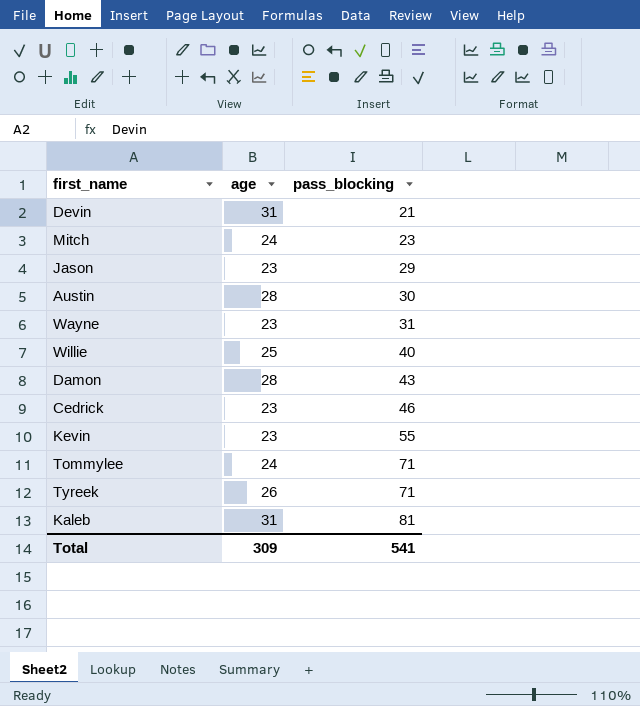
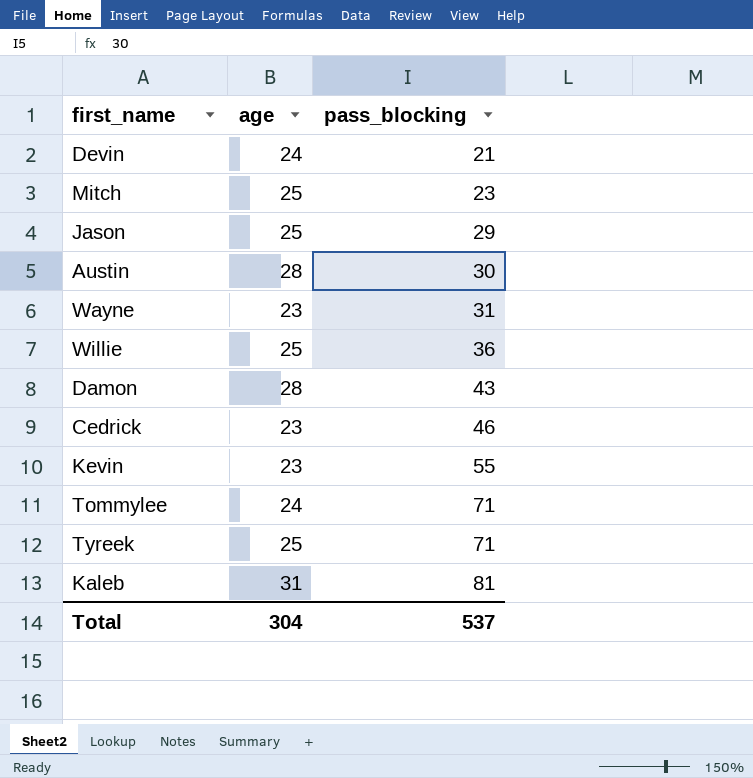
Devin | age: 31 -> 24
Mitch | age: 24 -> 25
Jason | age: 23 -> 25
Willie | pass_blocking: 40 -> 36
Tyreek | age: 26 -> 25
Total | age: 309 -> 304
Total | pass_blocking: 541 -> 537

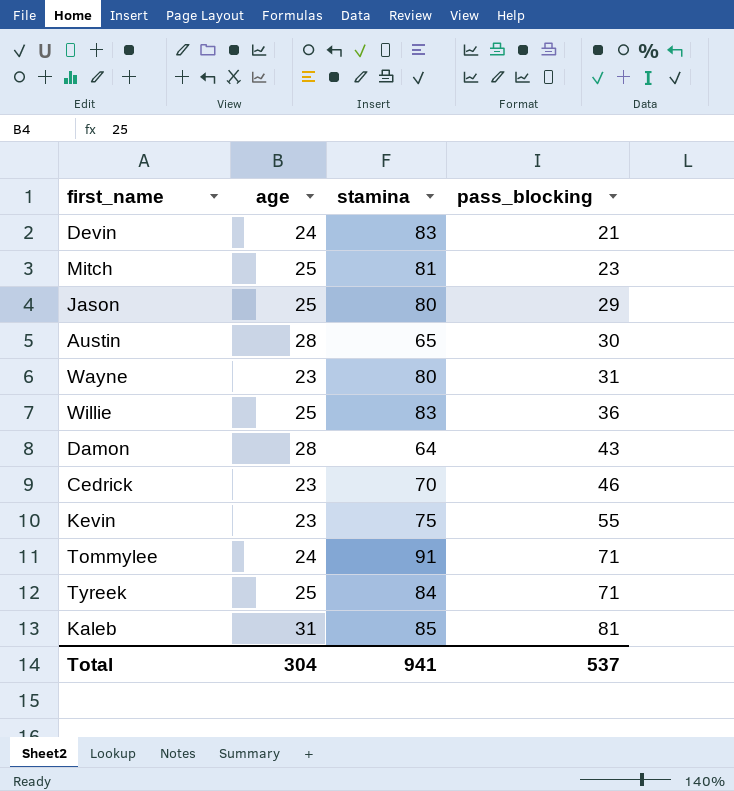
column stamina | position: none -> 3

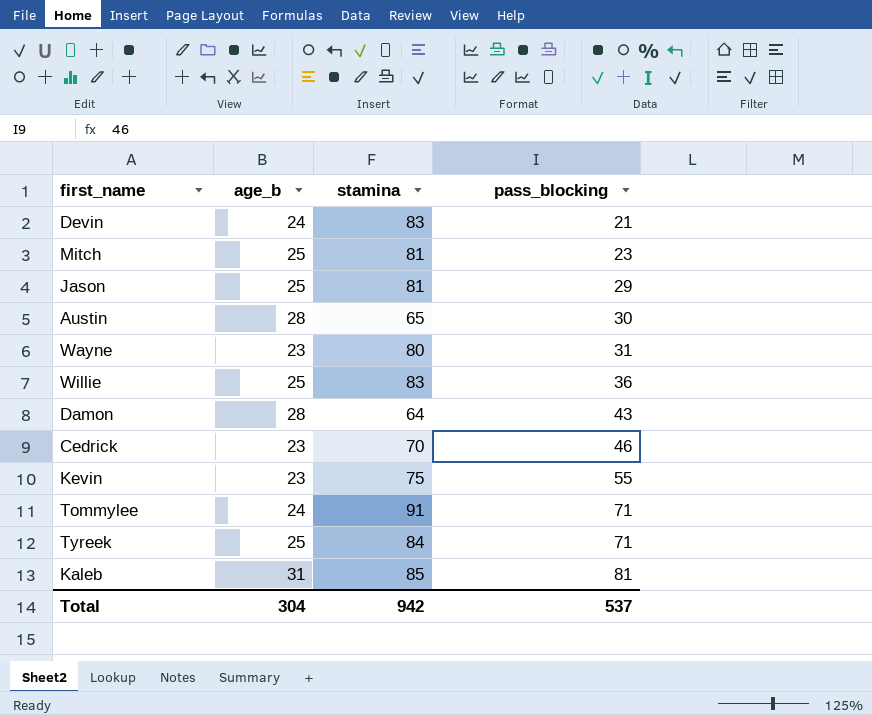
column name: age -> age_b
Jason | stamina: 80 -> 81
Total | stamina: 941 -> 942

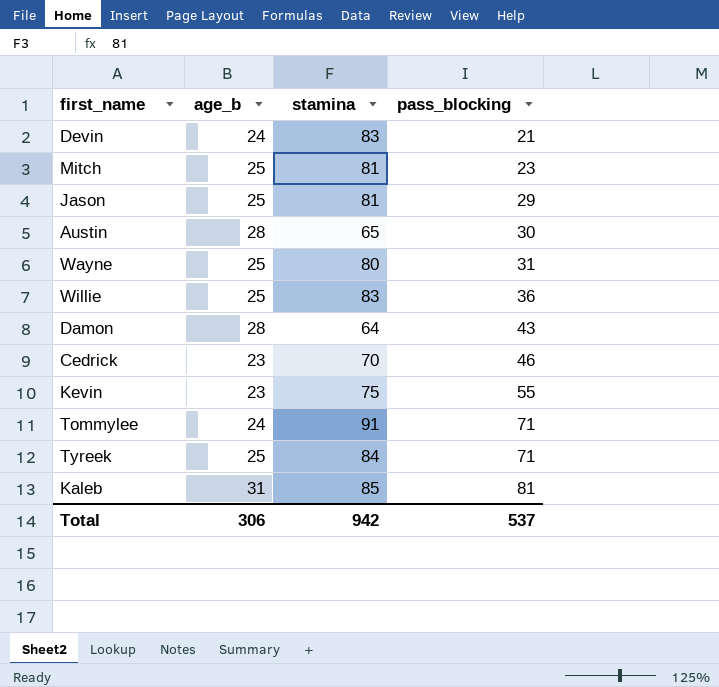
Wayne | age_b: 23 -> 25
Total | age_b: 304 -> 306

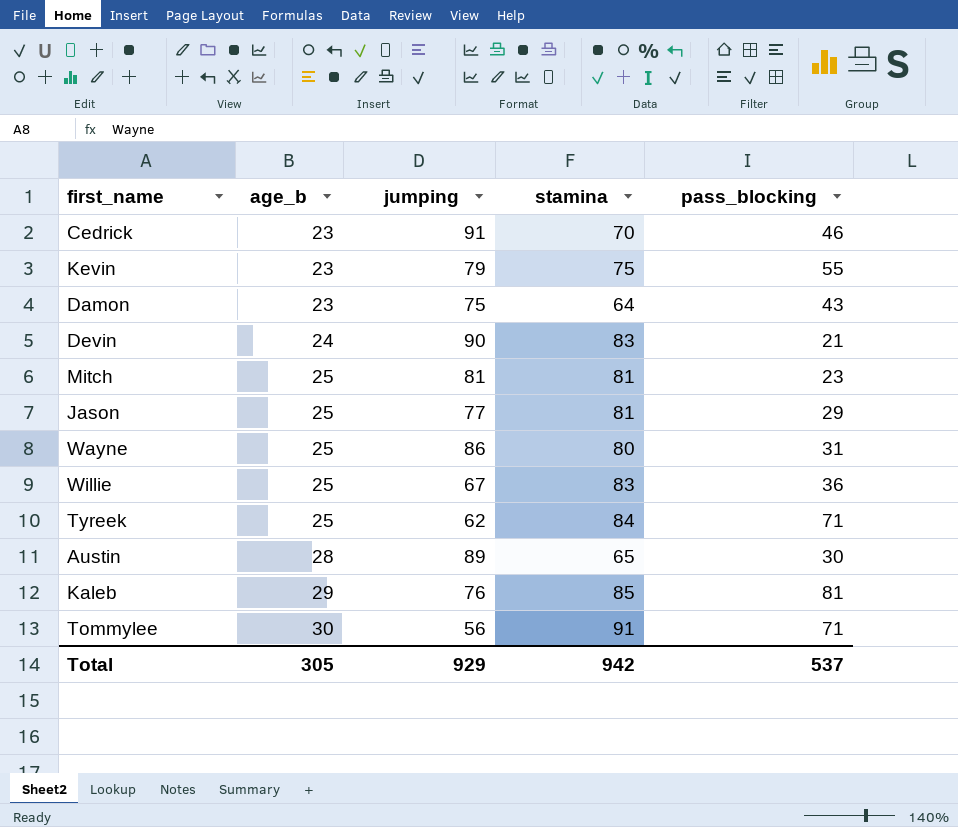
row order: pass_blocking ascending -> age_b ascending
column jumping | position: none -> 3
Damon | age_b: 28 -> 23
Kaleb | age_b: 31 -> 29
Tommylee | age_b: 24 -> 30
Total | age_b: 306 -> 305

